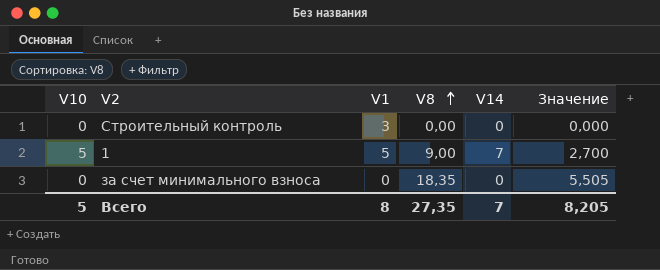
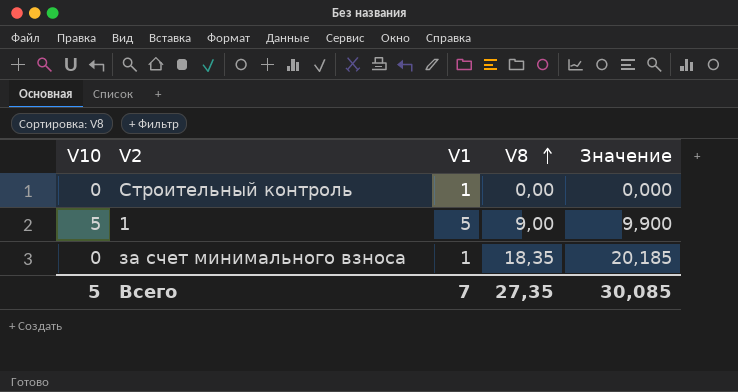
column V14 | position: 5 -> none
column Значение | formula: [V8] * 0,3 -> [V8] * 1,1
Строительный контроль | V1: 3 -> 1
за счет минимального взноса | V1: 0 -> 1
Всего | V1: 8 -> 7
Всего | Значение: 8,205 -> 30,085

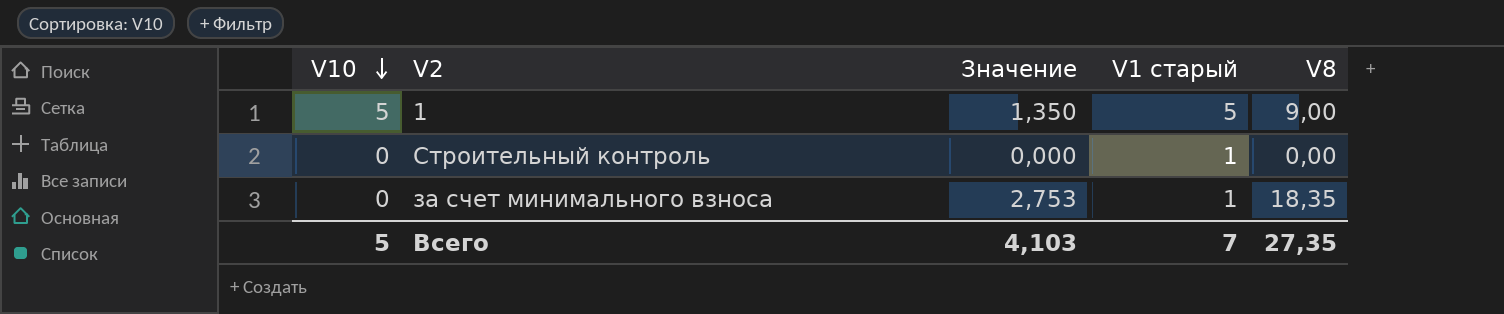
row order: V8 ascending -> V10 descending
column Значение | formula: [V8] * 1,1 -> [V8] * 0,15
column Значение | position: 5 -> 3
column name: V1 -> V1 старый
Всего | Значение: 30,085 -> 4,103

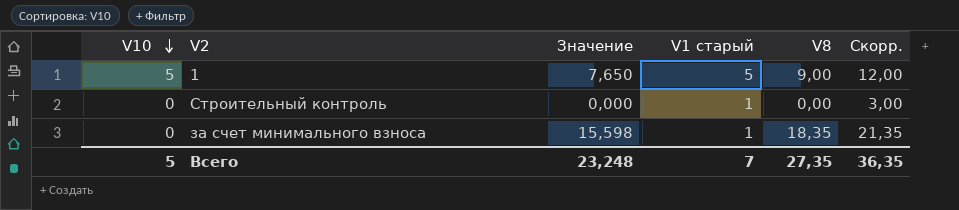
column Значение | formula: [V8] * 0,15 -> [V8] * 0,85
column Скорр. | formula: none -> [V8] + 3
Всего | Значение: 4,103 -> 23,248

